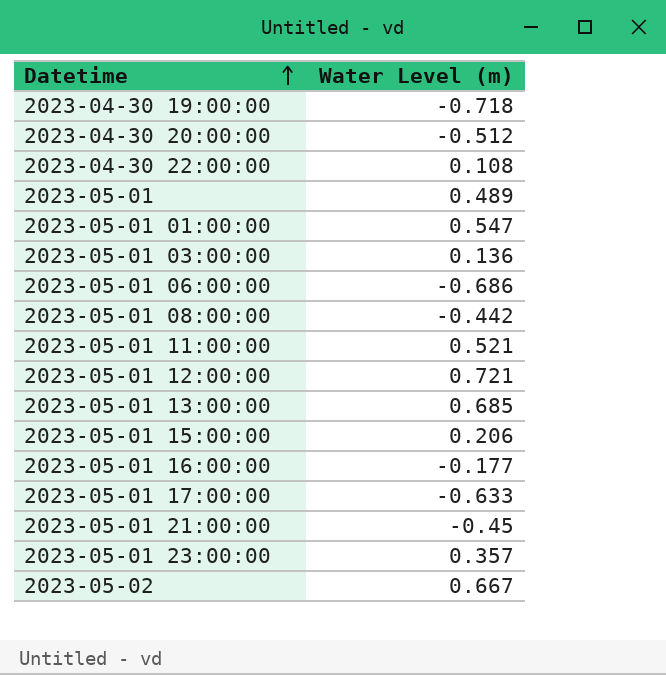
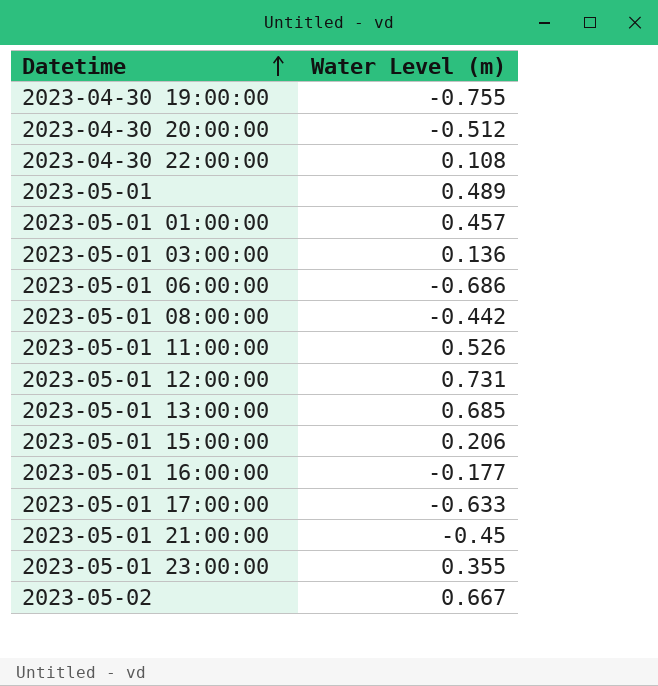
2023-04-30 19:00:00 | Water Level (m): -0.718 -> -0.755
2023-05-01 01:00:00 | Water Level (m): 0.547 -> 0.457
2023-05-01 11:00:00 | Water Level (m): 0.521 -> 0.526
2023-05-01 12:00:00 | Water Level (m): 0.721 -> 0.731
2023-05-01 23:00:00 | Water Level (m): 0.357 -> 0.355

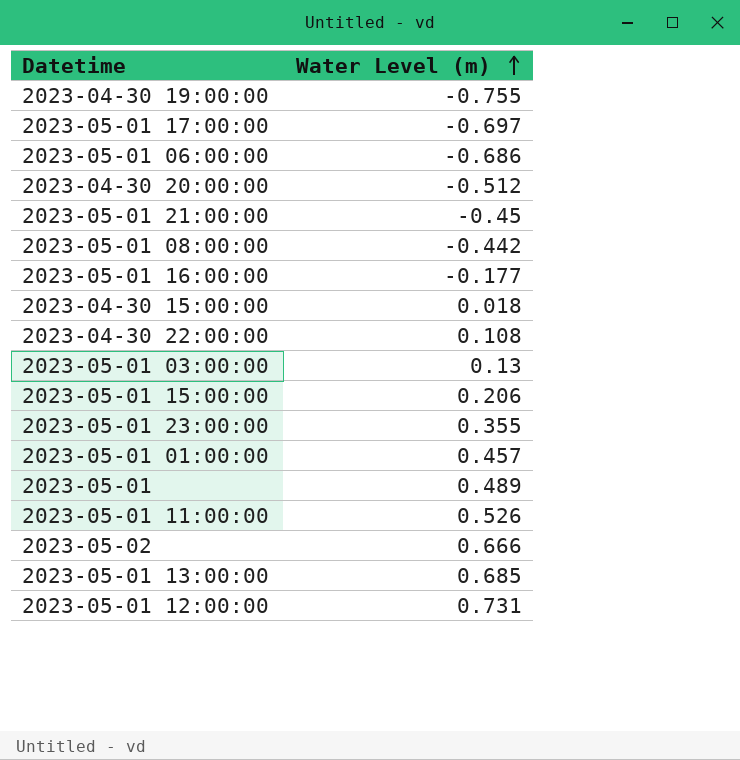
row order: Datetime ascending -> Water Level (m) ascending
2023-05-01 17:00:00 | Water Level (m): -0.633 -> -0.697
row 2023-04-30 15:00:00: none -> 0.018
2023-05-01 03:00:00 | Water Level (m): 0.136 -> 0.13
2023-05-02 | Water Level (m): 0.667 -> 0.666

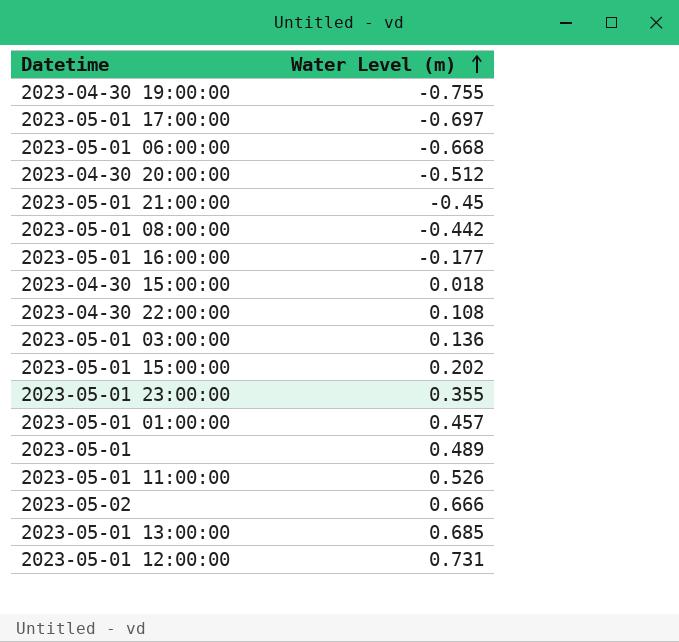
2023-05-01 06:00:00 | Water Level (m): -0.686 -> -0.668
2023-05-01 03:00:00 | Water Level (m): 0.13 -> 0.136
2023-05-01 15:00:00 | Water Level (m): 0.206 -> 0.202

